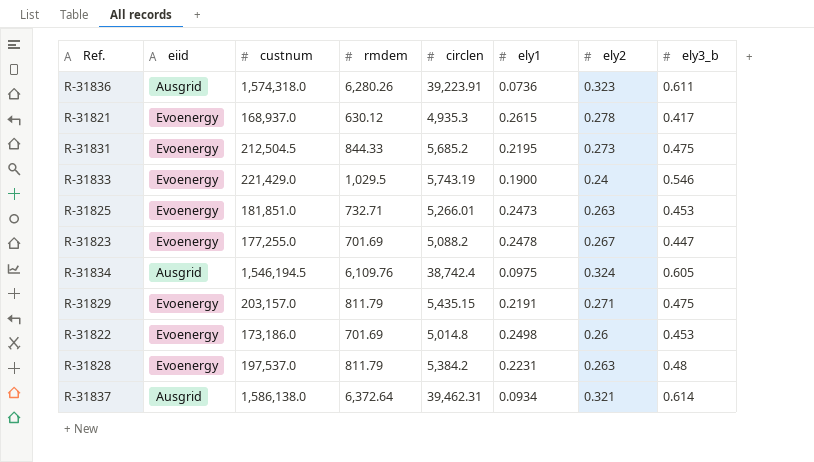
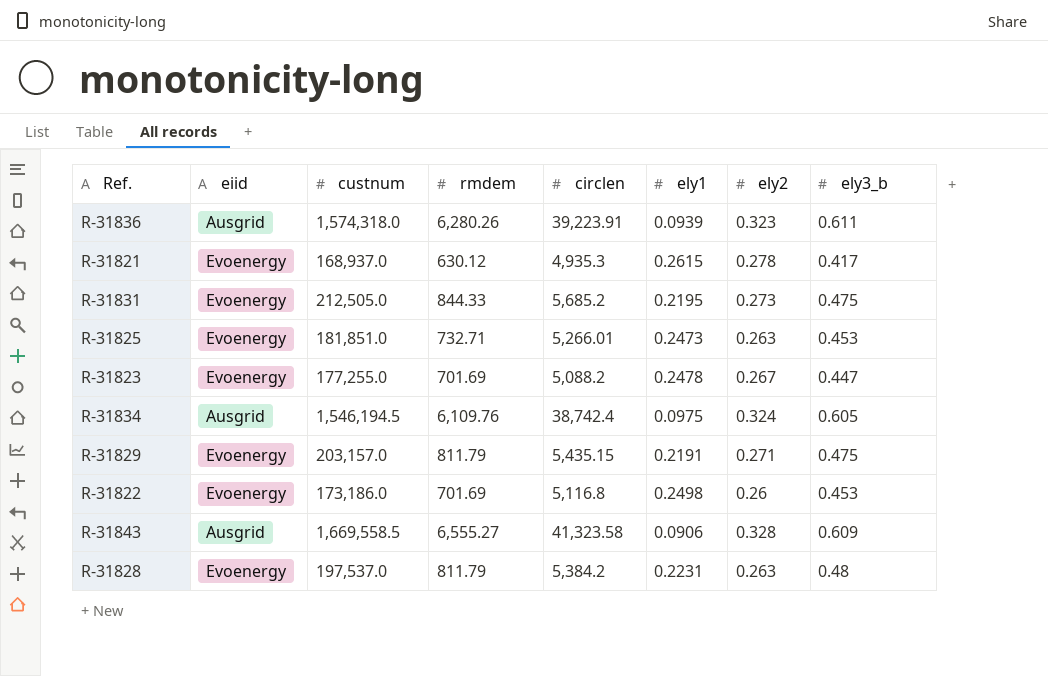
row R-31833: Evoenergy | 221,429.0 | 1,029.5 | 5,743.19 | 0.1900 | 0.24 | 0.546 -> none
row R-31837: Ausgrid | 1,586,138.0 | 6,372.64 | 39,462.31 | 0.0934 | 0.321 | 0.614 -> none
R-31836 | ely1: 0.0736 -> 0.0939
R-31831 | custnum: 212,504.5 -> 212,505.0
R-31822 | circlen: 5,014.8 -> 5,116.8
row R-31843: none -> Ausgrid | 1,669,558.5 | 6,555.27 | 41,323.58 | 0.0906 | 0.328 | 0.609

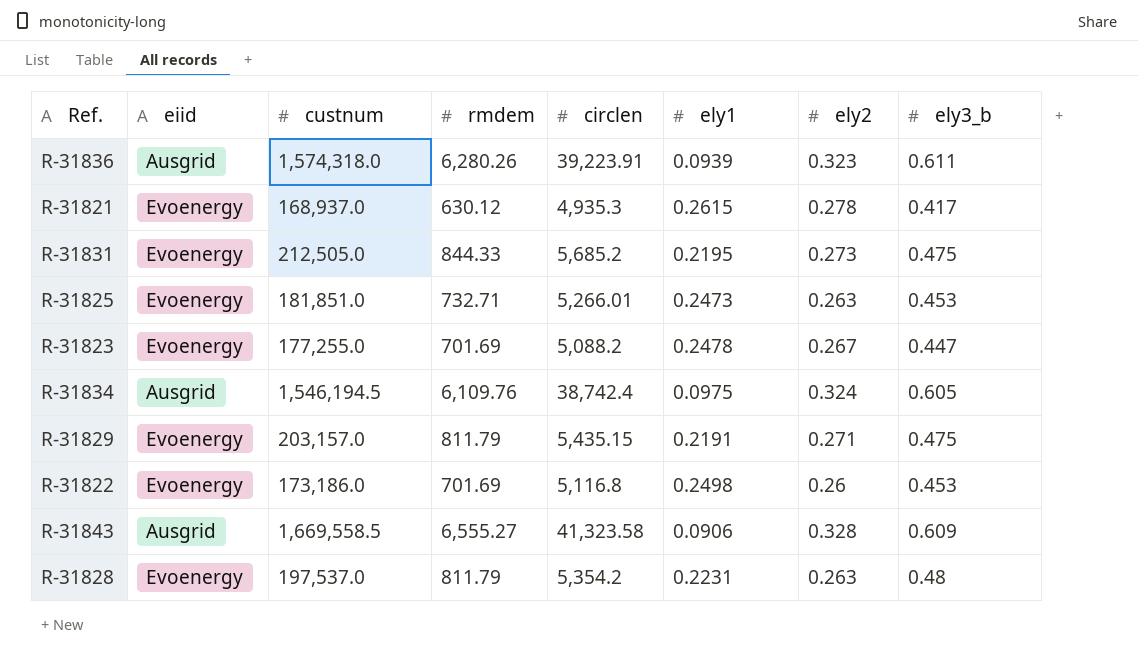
R-31828 | circlen: 5,384.2 -> 5,354.2

